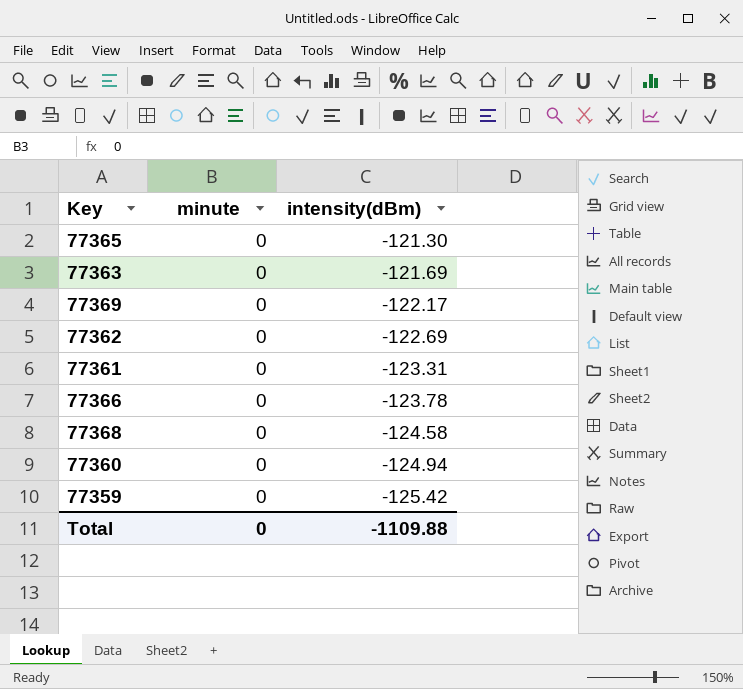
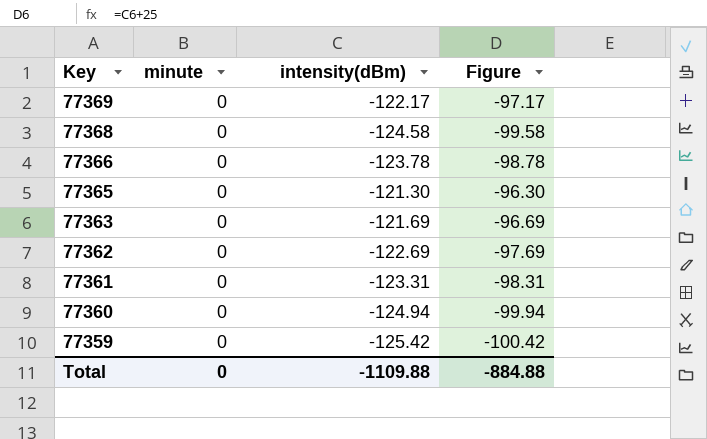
row order: intensity(dBm) descending -> Key descending
column Figure | formula: none -> [intensity(dBm)] + 25

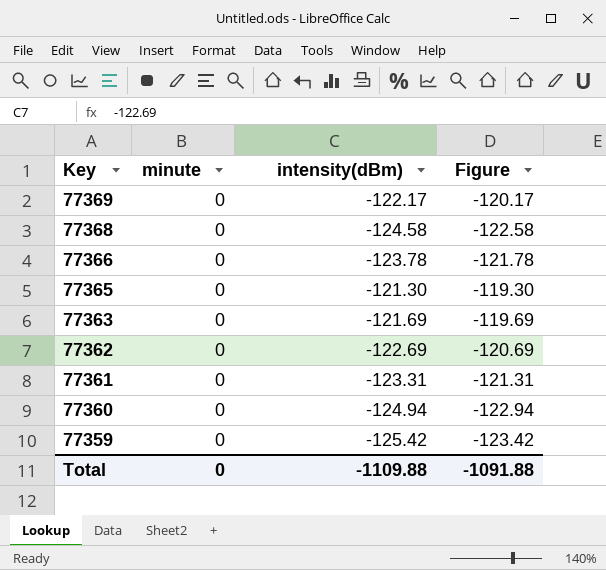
column Figure | formula: [intensity(dBm)] + 25 -> [intensity(dBm)] + 2
Total | Figure: -884.88 -> -1091.88

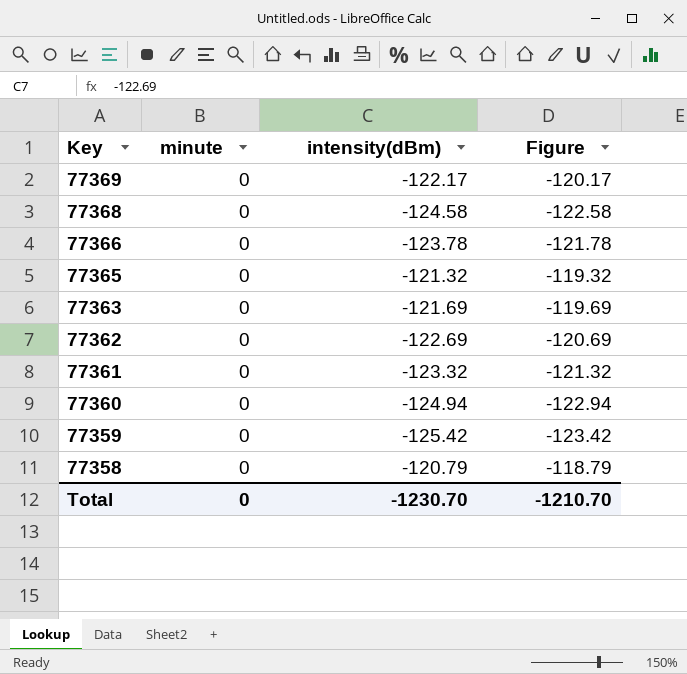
77365 | intensity(dBm): -121.30 -> -121.32
77365 | Figure: -119.30 -> -119.32
77361 | intensity(dBm): -123.31 -> -123.32
77361 | Figure: -121.31 -> -121.32
row 77358: none -> 0 | -120.79 | -118.79
Total | intensity(dBm): -1109.88 -> -1230.70
Total | Figure: -1091.88 -> -1210.70

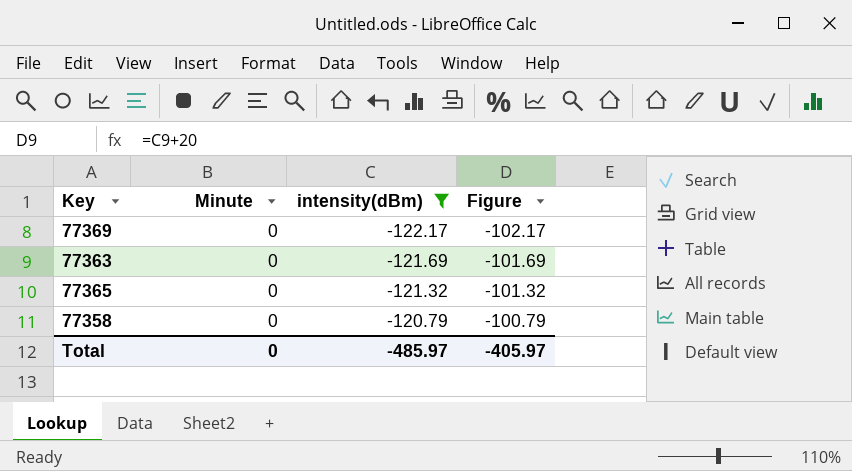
filter: none -> intensity(dBm) >= -122.17
row order: Key descending -> intensity(dBm) ascending
column name: minute -> Minute
column Figure | formula: [intensity(dBm)] + 2 -> [intensity(dBm)] + 20
Total | intensity(dBm): -1230.70 -> -485.97
Total | Figure: -1210.70 -> -405.97

